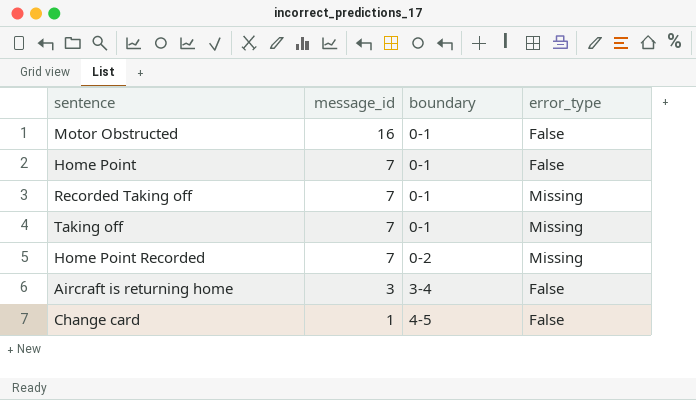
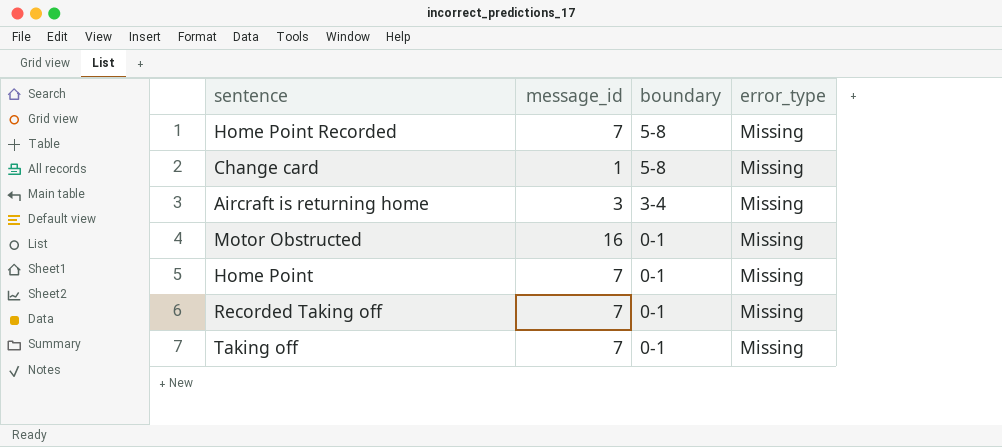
row order: message_id descending -> boundary descending
Home Point Recorded | boundary: 0-2 -> 5-8
Change card | boundary: 4-5 -> 5-8
Change card | error_type: False -> Missing
Aircraft is returning home | error_type: False -> Missing
Motor Obstructed | error_type: False -> Missing
Home Point | error_type: False -> Missing

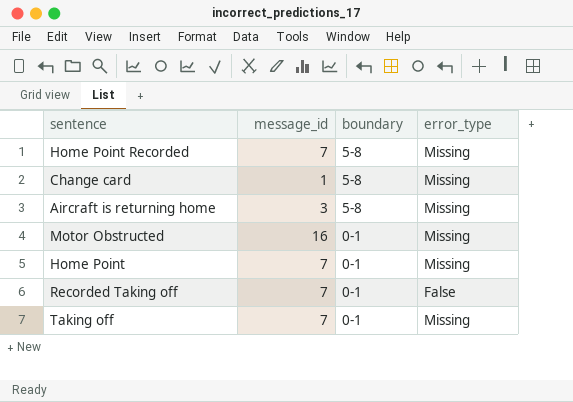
Aircraft is returning home | boundary: 3-4 -> 5-8
Recorded Taking off | error_type: Missing -> False

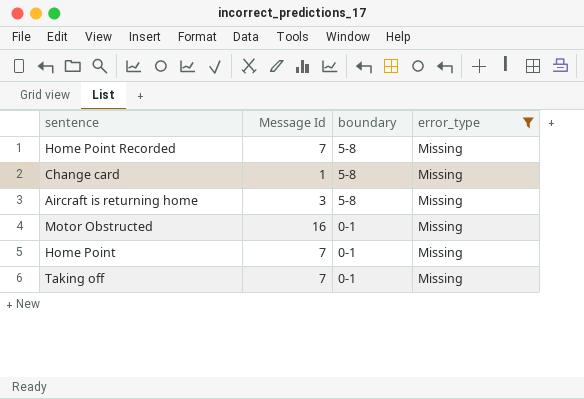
filter: none -> error_type = Missing
column name: message_id -> Message Id

